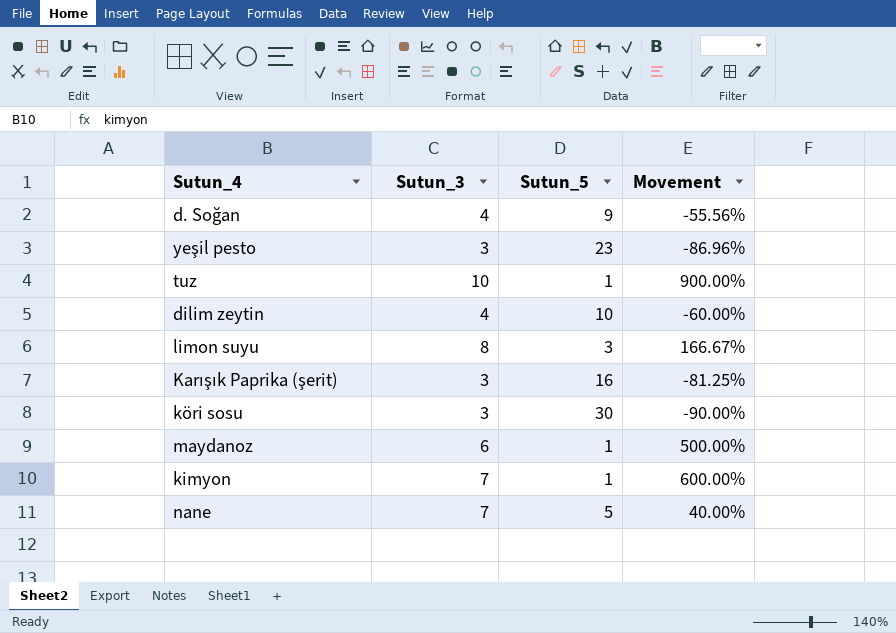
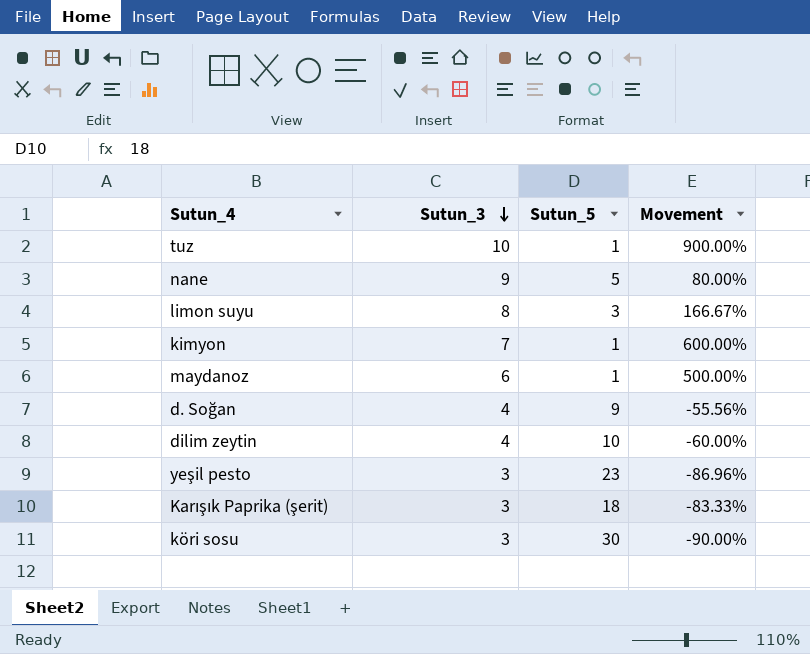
row order: none -> Sutun_3 descending
nane | Sutun_3: 7 -> 9
nane | Movement: 40.00% -> 80.00%
Karışık Paprika (şerit) | Sutun_5: 16 -> 18
Karışık Paprika (şerit) | Movement: -81.25% -> -83.33%

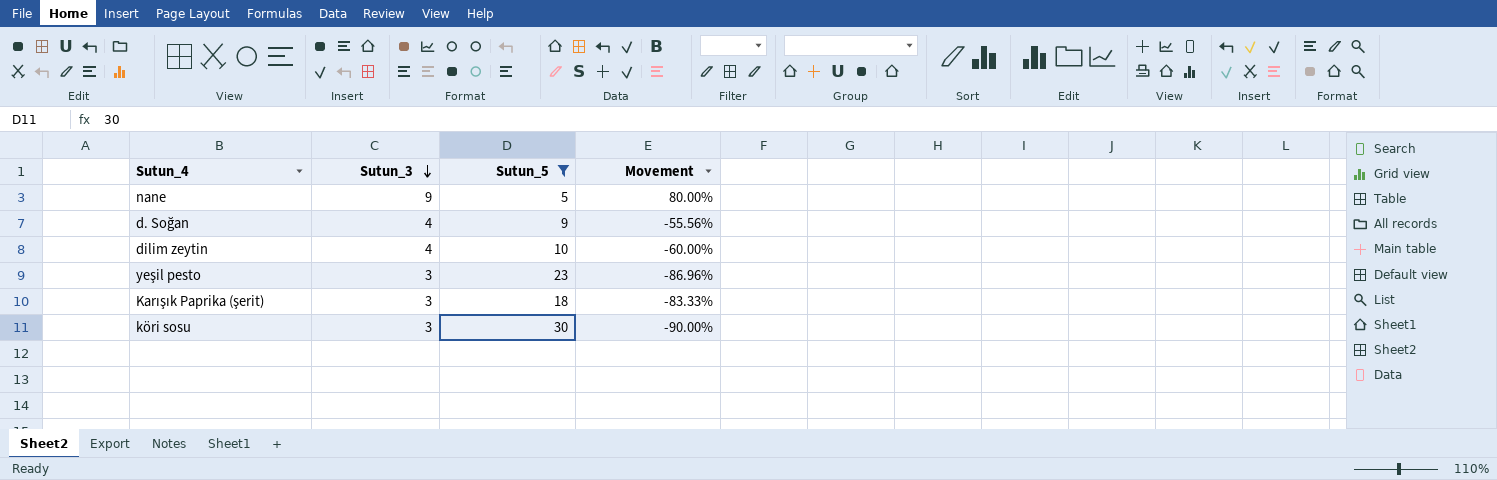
filter: none -> Sutun_5 >= 5

